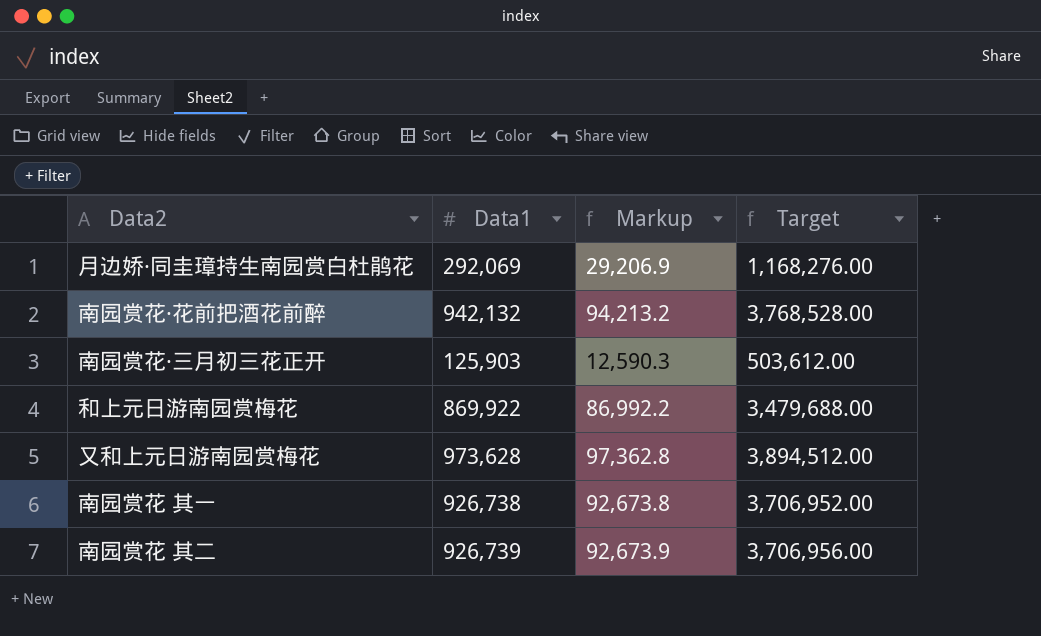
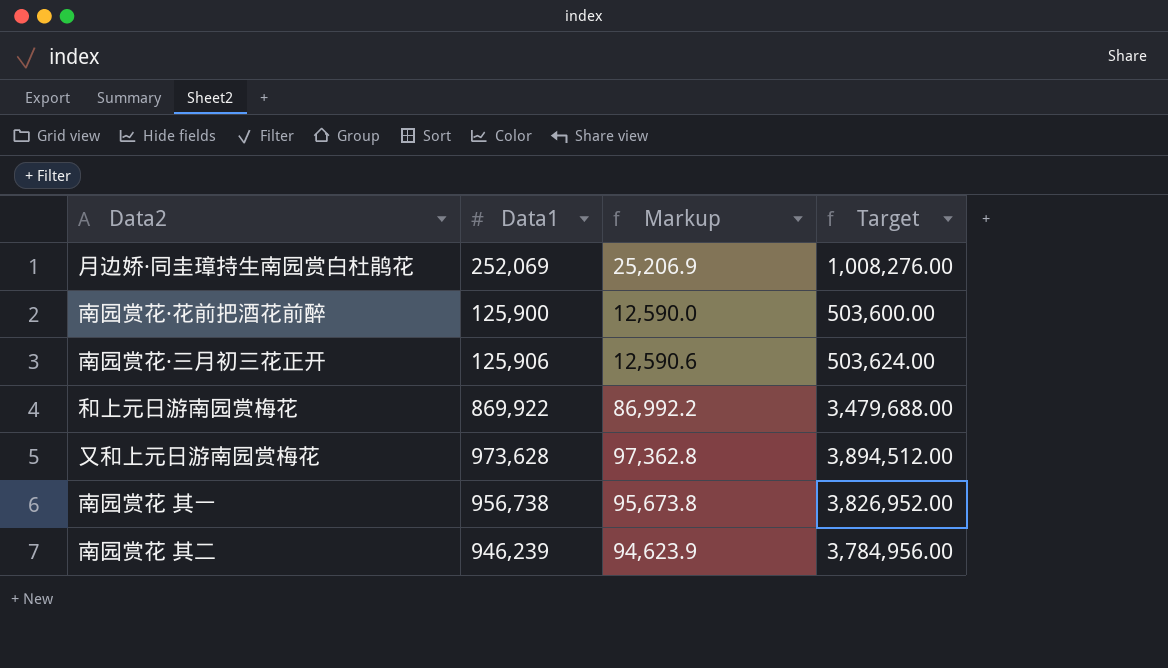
月边娇·同圭璋持生南园赏白杜鹃花 | Data1: 292,069 -> 252,069
月边娇·同圭璋持生南园赏白杜鹃花 | Markup: 29,206.9 -> 25,206.9
月边娇·同圭璋持生南园赏白杜鹃花 | Target: 1,168,276.00 -> 1,008,276.00
南园赏花·花前把酒花前醉 | Data1: 942,132 -> 125,900
南园赏花·花前把酒花前醉 | Markup: 94,213.2 -> 12,590.0
南园赏花·花前把酒花前醉 | Target: 3,768,528.00 -> 503,600.00
南园赏花·三月初三花正开 | Data1: 125,903 -> 125,906
南园赏花·三月初三花正开 | Markup: 12,590.3 -> 12,590.6
南园赏花·三月初三花正开 | Target: 503,612.00 -> 503,624.00
南园赏花 其一 | Data1: 926,738 -> 956,738
南园赏花 其一 | Markup: 92,673.8 -> 95,673.8
南园赏花 其一 | Target: 3,706,952.00 -> 3,826,952.00
南园赏花 其二 | Data1: 926,739 -> 946,239
南园赏花 其二 | Markup: 92,673.9 -> 94,623.9
南园赏花 其二 | Target: 3,706,956.00 -> 3,784,956.00

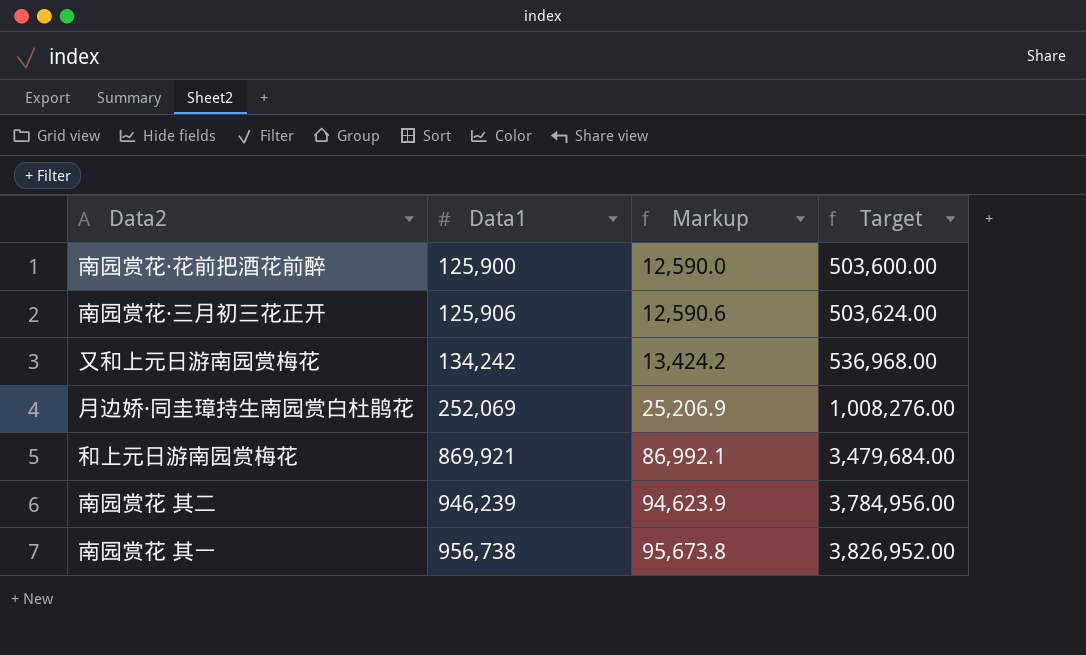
row order: none -> Data1 ascending
又和上元日游南园赏梅花 | Data1: 973,628 -> 134,242
又和上元日游南园赏梅花 | Markup: 97,362.8 -> 13,424.2
又和上元日游南园赏梅花 | Target: 3,894,512.00 -> 536,968.00
和上元日游南园赏梅花 | Data1: 869,922 -> 869,921
和上元日游南园赏梅花 | Markup: 86,992.2 -> 86,992.1
和上元日游南园赏梅花 | Target: 3,479,688.00 -> 3,479,684.00

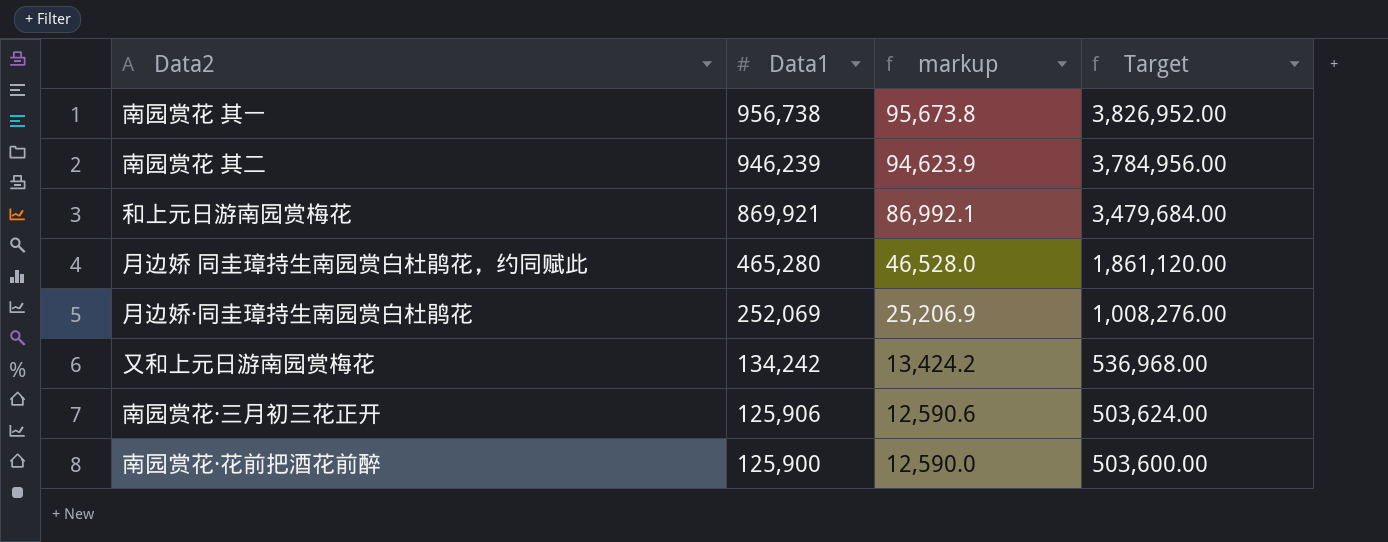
row order: Data1 ascending -> Data1 descending
column name: Markup -> markup
row 月边娇 同圭璋持生南园赏白杜鹃花，约同赋此: none -> 465,280 | 46,528.0 | 1,861,120.00

